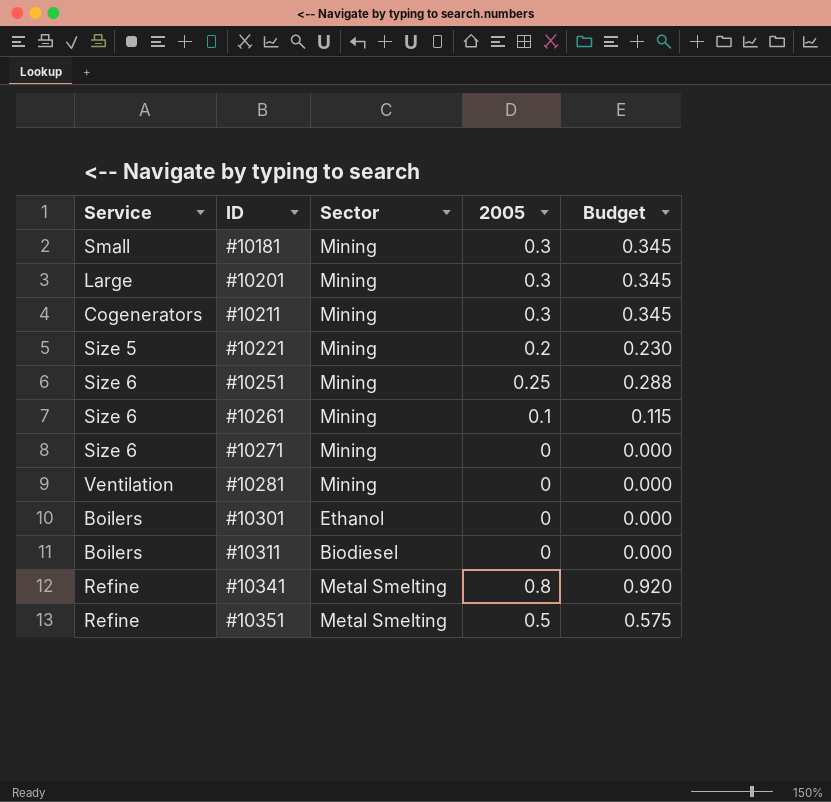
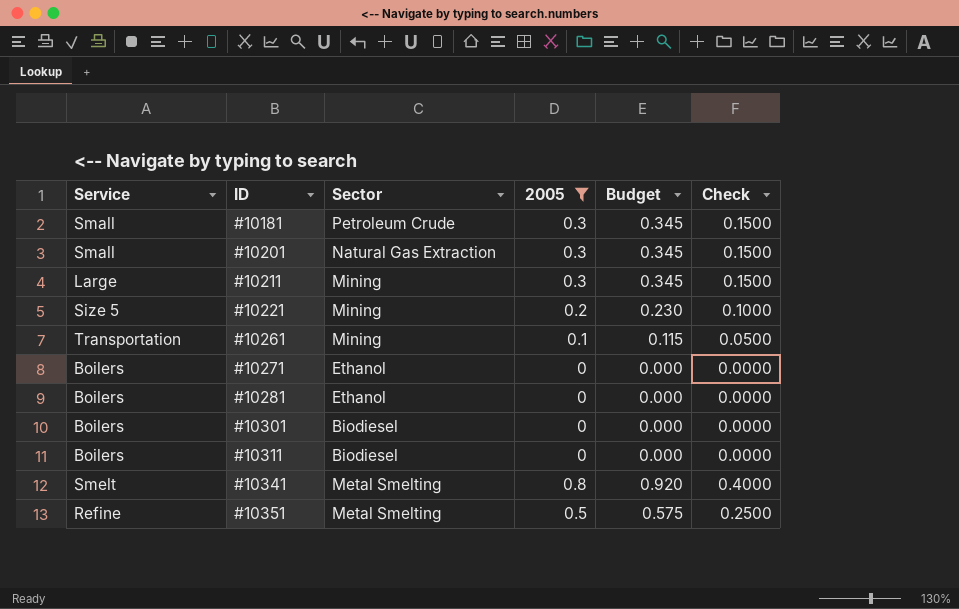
filter: none -> 2005 != 0.25
column Check | formula: none -> [2005] * 0.5
#10181 | Sector: Mining -> Petroleum Crude
#10201 | Service: Large -> Small
#10201 | Sector: Mining -> Natural Gas Extraction
#10211 | Service: Cogenerators -> Large
#10261 | Service: Size 6 -> Transportation
#10271 | Service: Size 6 -> Boilers
#10271 | Sector: Mining -> Ethanol
#10281 | Service: Ventilation -> Boilers
#10281 | Sector: Mining -> Ethanol
#10301 | Sector: Ethanol -> Biodiesel
#10341 | Service: Refine -> Smelt

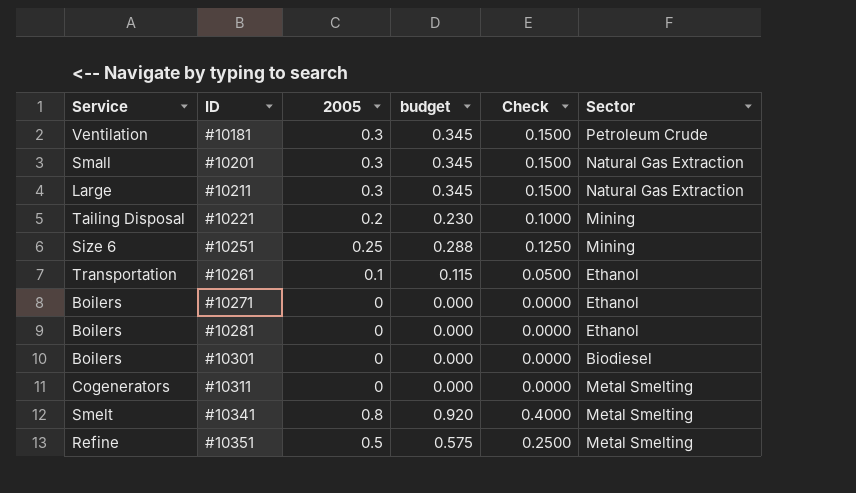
filter: 2005 != 0.25 -> none
column name: Budget -> budget
column Sector | position: 3 -> 6
#10181 | Service: Small -> Ventilation
#10211 | Sector: Mining -> Natural Gas Extraction
#10221 | Service: Size 5 -> Tailing Disposal
#10261 | Sector: Mining -> Ethanol
#10311 | Service: Boilers -> Cogenerators
#10311 | Sector: Biodiesel -> Metal Smelting

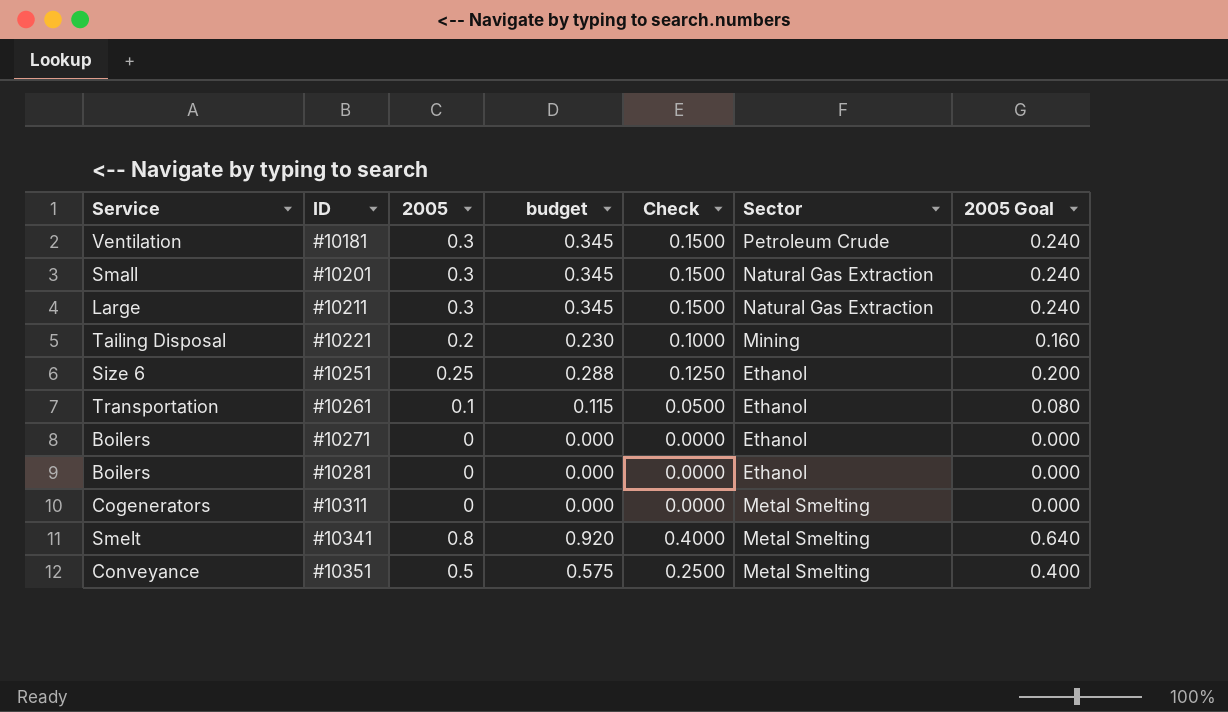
column 2005 Goal | formula: none -> [2005] * 0.8
row #10301: Boilers | 0 | 0.000 | 0.0000 | Biodiesel -> none
#10251 | Sector: Mining -> Ethanol
#10351 | Service: Refine -> Conveyance

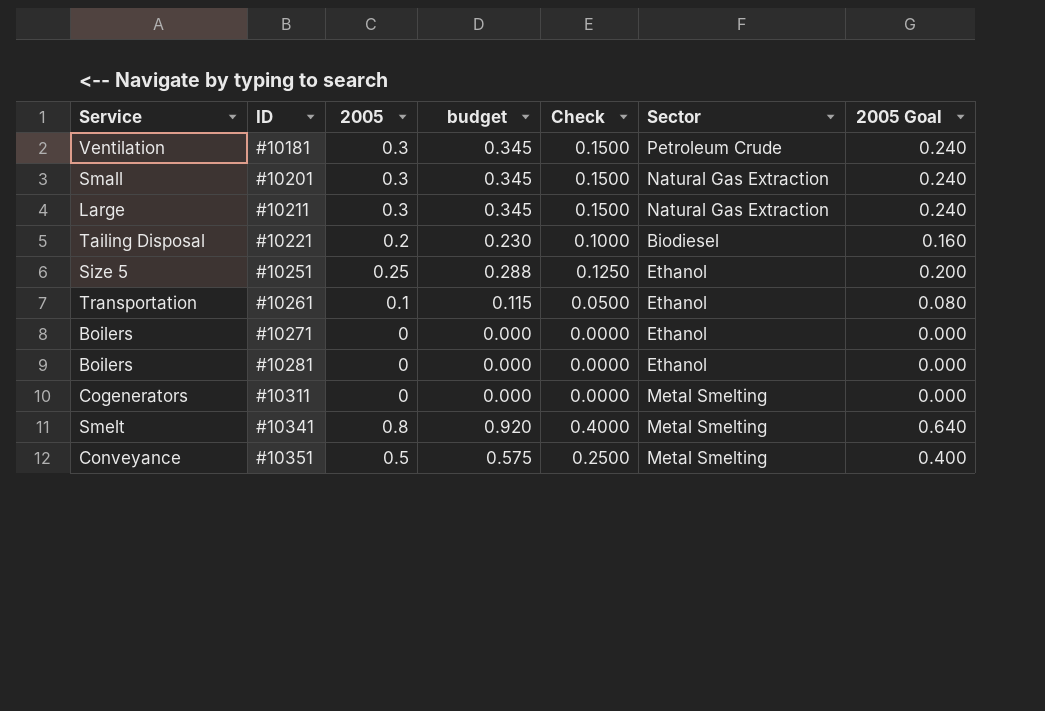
#10221 | Sector: Mining -> Biodiesel
#10251 | Service: Size 6 -> Size 5

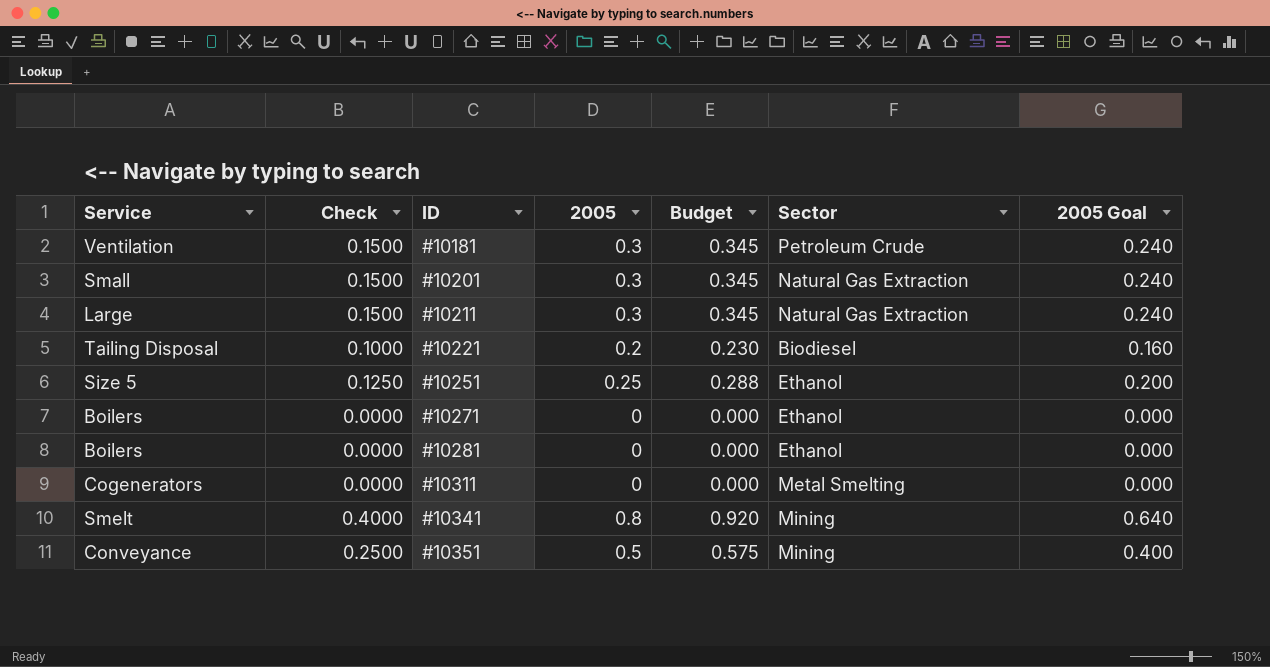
column Check | position: 5 -> 2
column name: budget -> Budget
row #10261: Transportation | 0.1 | 0.115 | 0.0500 | Ethanol | 0.080 -> none
#10341 | Sector: Metal Smelting -> Mining
#10351 | Sector: Metal Smelting -> Mining

